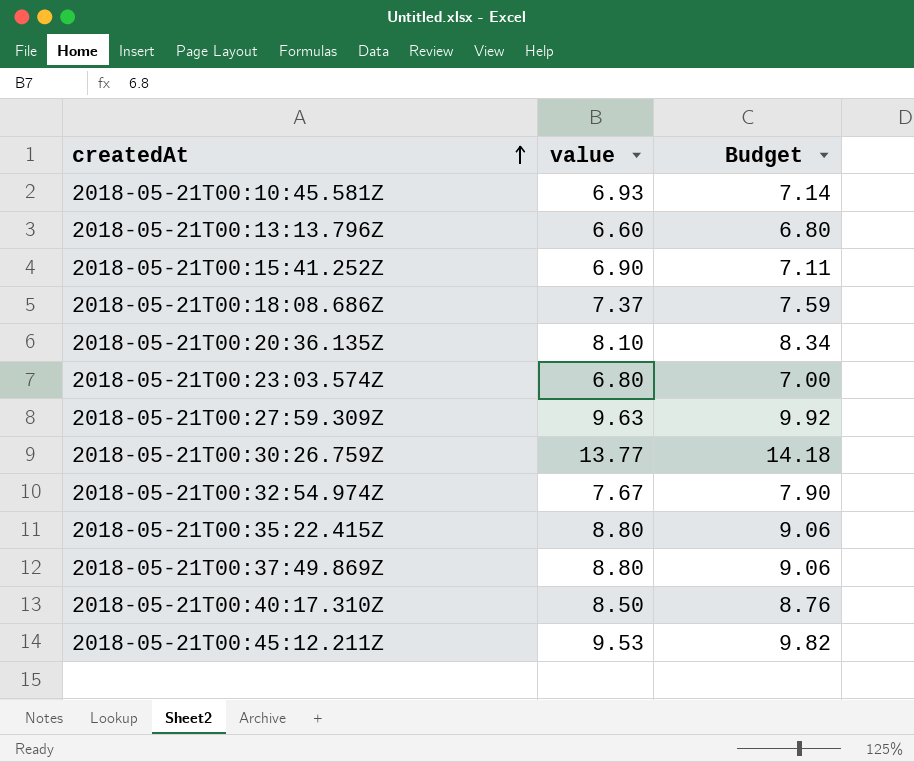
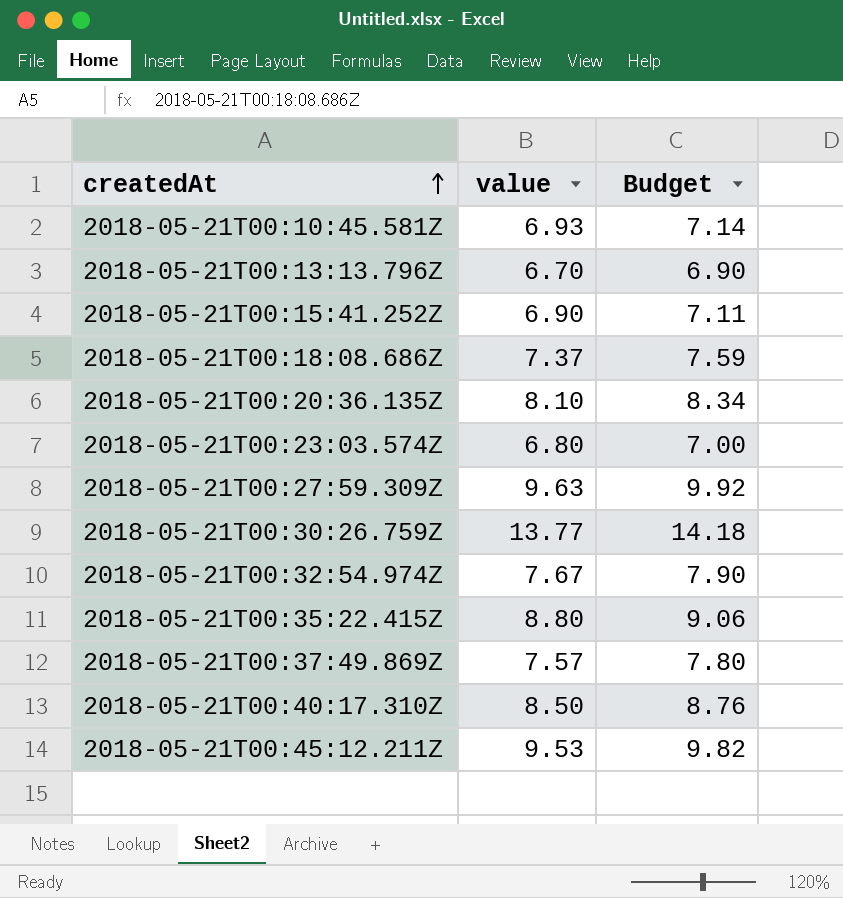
2018-05-21T00:13:13.796Z | value: 6.60 -> 6.70
2018-05-21T00:13:13.796Z | Budget: 6.80 -> 6.90
2018-05-21T00:37:49.869Z | value: 8.80 -> 7.57
2018-05-21T00:37:49.869Z | Budget: 9.06 -> 7.80

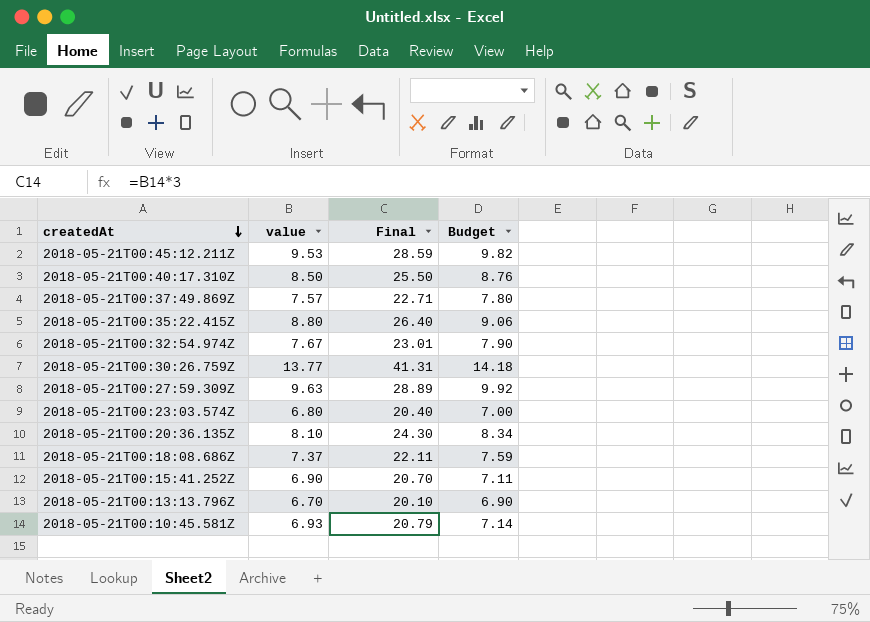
row order: createdAt ascending -> createdAt descending
column Final | formula: none -> [value] * 3

